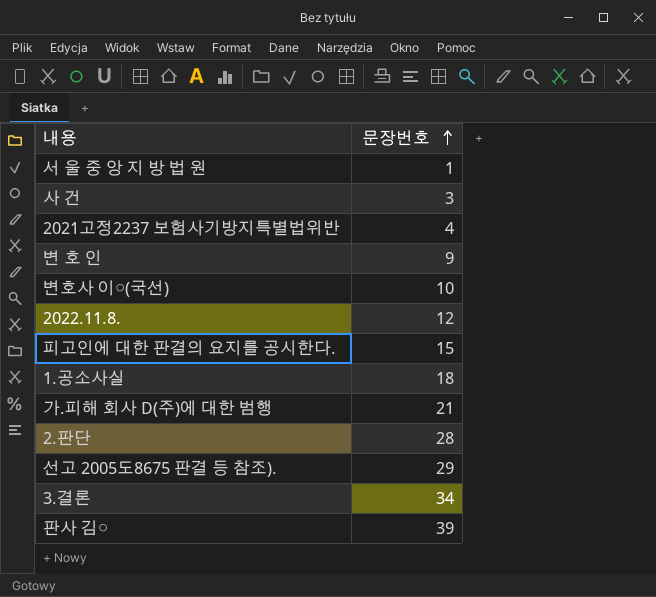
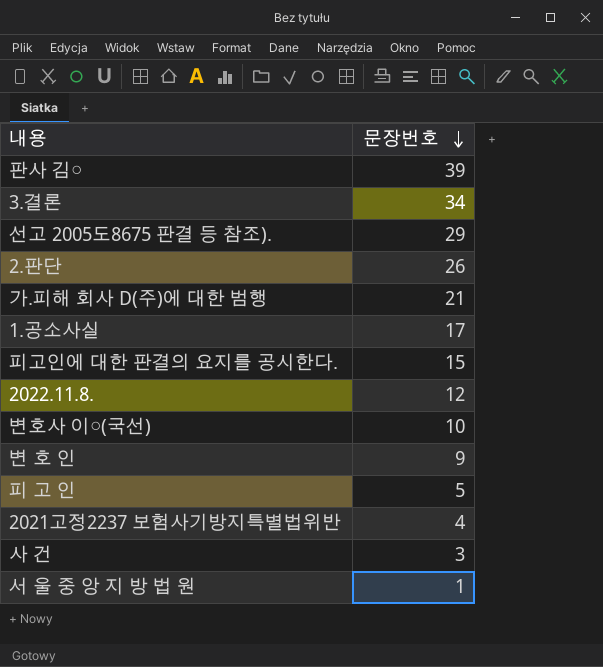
row order: 문장번호 ascending -> 문장번호 descending
2.판단 | 문장번호: 28 -> 26
1.공소사실 | 문장번호: 18 -> 17
row 피 고 인: none -> 5

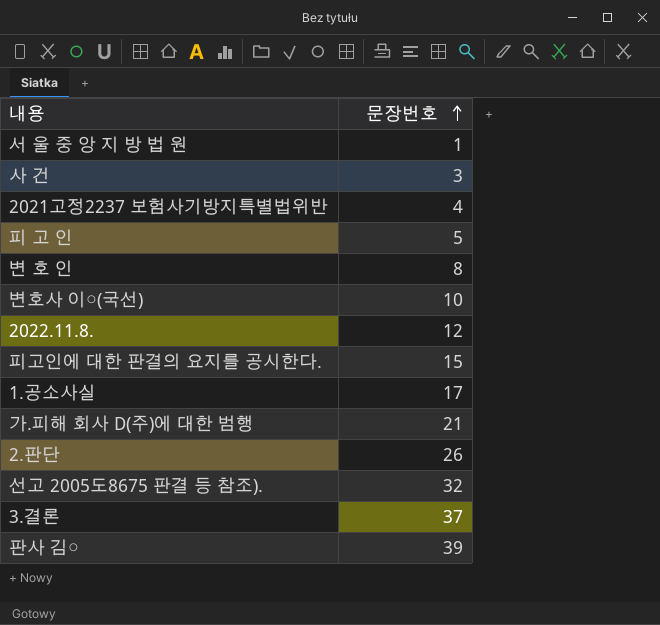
row order: 문장번호 descending -> 문장번호 ascending
변 호 인 | 문장번호: 9 -> 8
선고 2005도8675 판결 등 참조). | 문장번호: 29 -> 32
3.결론 | 문장번호: 34 -> 37

